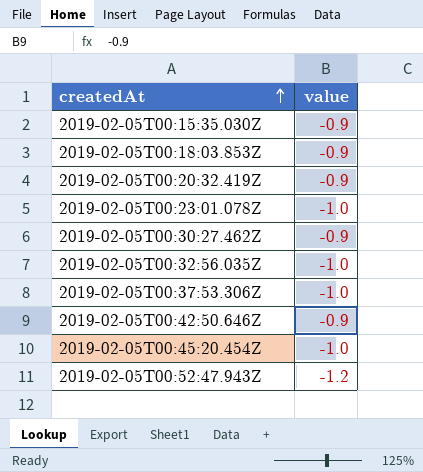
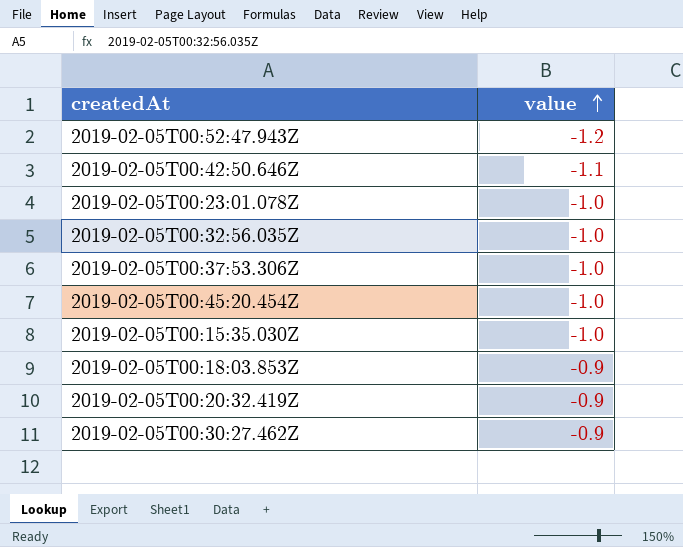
row order: createdAt ascending -> value ascending
2019-02-05T00:42:50.646Z | value: -0.9 -> -1.1
2019-02-05T00:15:35.030Z | value: -0.9 -> -1.0

